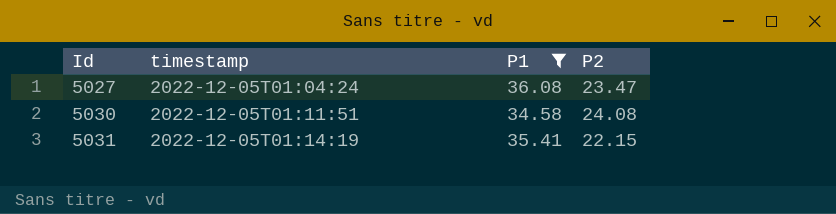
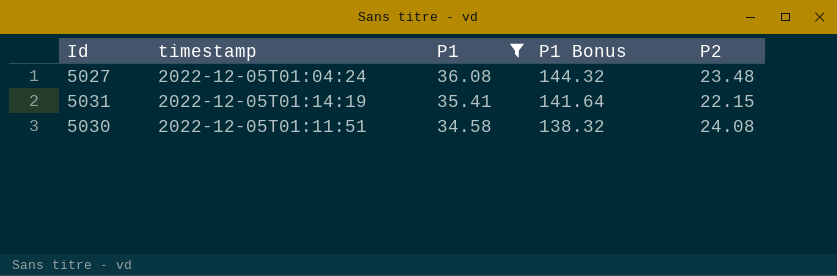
row order: Id ascending -> P1 descending
column P1 Bonus | formula: none -> [P1] * 4
5027 | P2: 23.47 -> 23.48

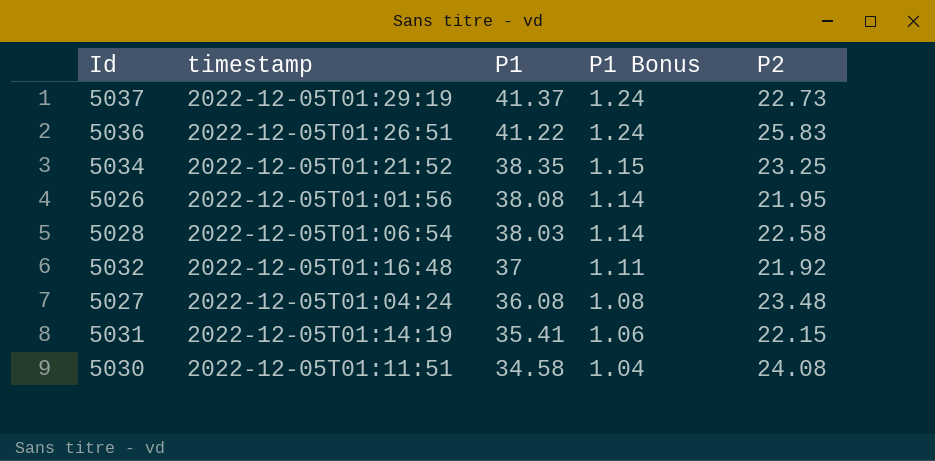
filter: P1 <= 36.08 -> none
column P1 Bonus | formula: [P1] * 4 -> [P1] * 0.03

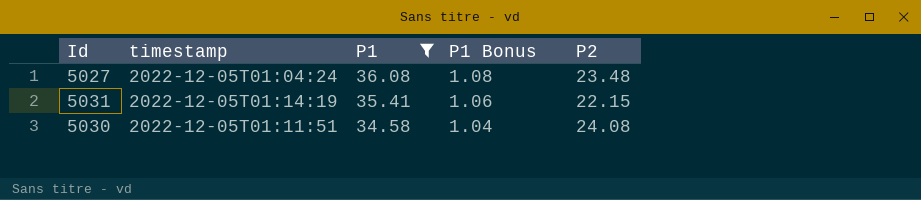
filter: none -> P1 <= 36.08

